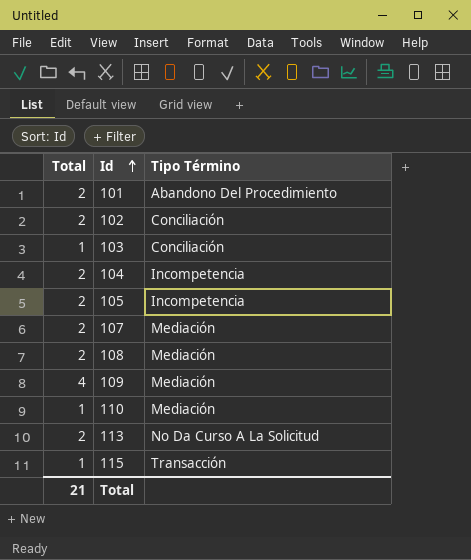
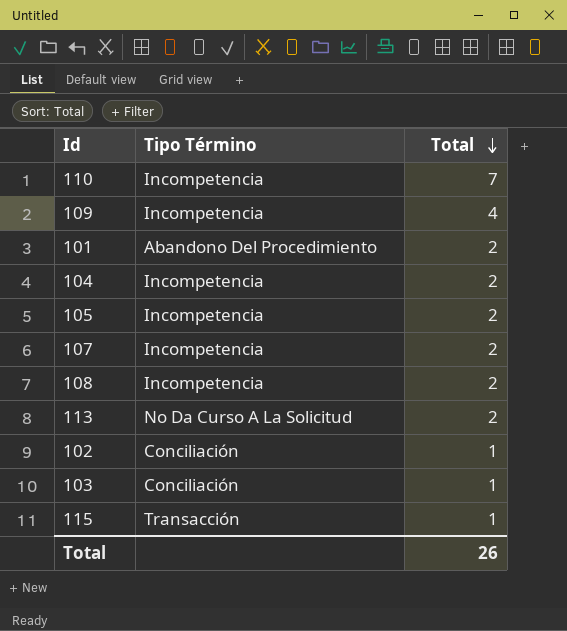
row order: Id ascending -> Total descending
column Total | position: 1 -> 3
110 | Tipo Término: Mediación -> Incompetencia
110 | Total: 1 -> 7
109 | Tipo Término: Mediación -> Incompetencia
107 | Tipo Término: Mediación -> Incompetencia
108 | Tipo Término: Mediación -> Incompetencia
102 | Total: 2 -> 1
Total | Total: 21 -> 26

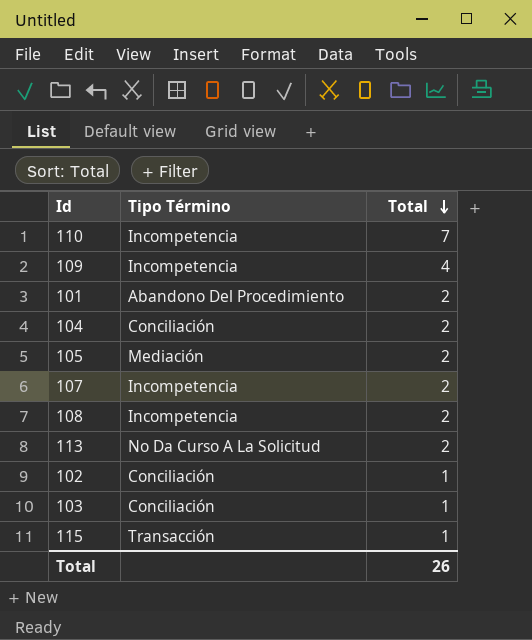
104 | Tipo Término: Incompetencia -> Conciliación
105 | Tipo Término: Incompetencia -> Mediación

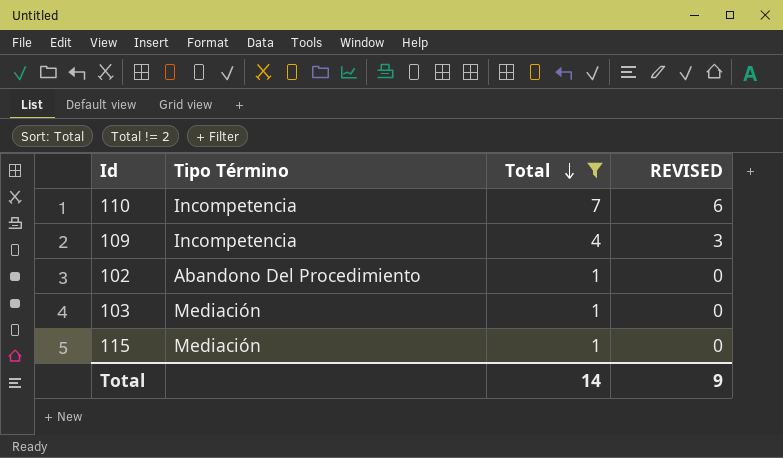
filter: none -> Total != 2
column REVISED | formula: none -> [Total] - 1
102 | Tipo Término: Conciliación -> Abandono Del Procedimiento
103 | Tipo Término: Conciliación -> Mediación
115 | Tipo Término: Transacción -> Mediación
Total | Total: 26 -> 14

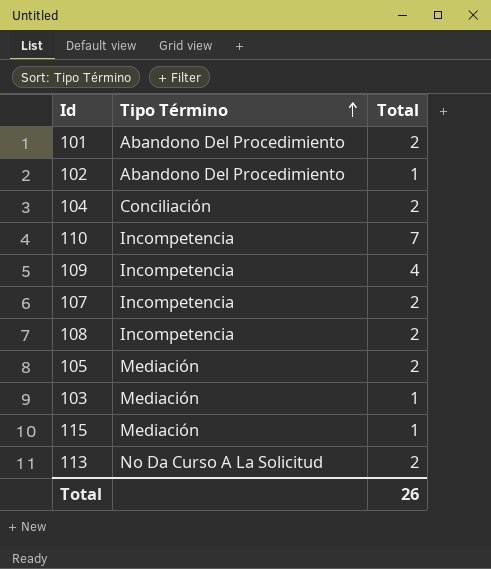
filter: Total != 2 -> none
row order: Total descending -> Tipo Término ascending
column REVISED | formula: [Total] - 1 -> none
Total | Total: 14 -> 26

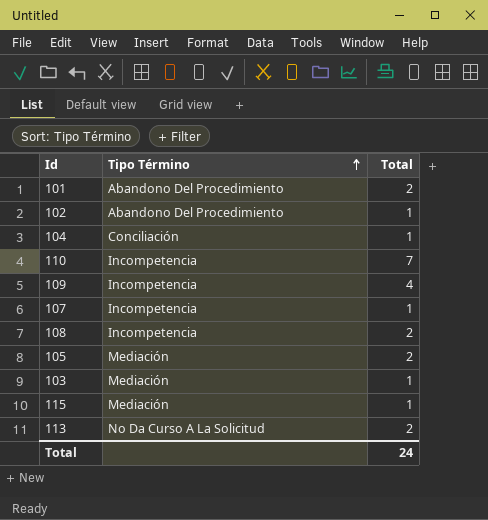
104 | Total: 2 -> 1
107 | Total: 2 -> 1
Total | Total: 26 -> 24

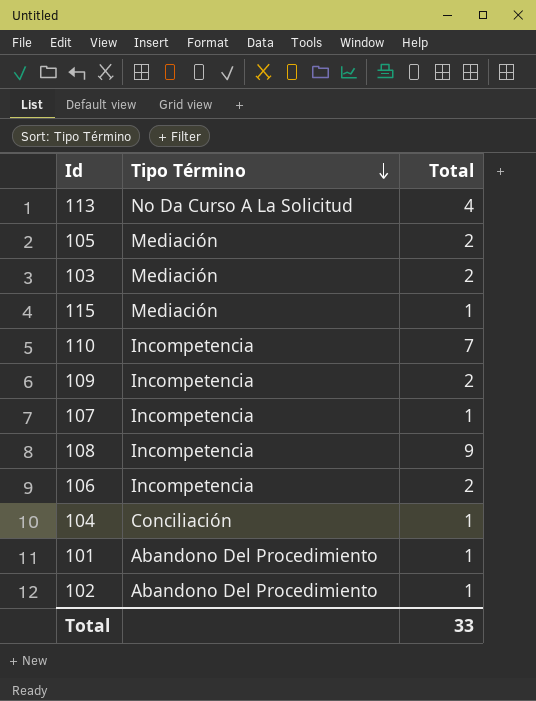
row order: Tipo Término ascending -> Tipo Término descending
113 | Total: 2 -> 4
103 | Total: 1 -> 2
109 | Total: 4 -> 2
108 | Total: 2 -> 9
row 106: none -> Incompetencia | 2
101 | Total: 2 -> 1
Total | Total: 24 -> 33

